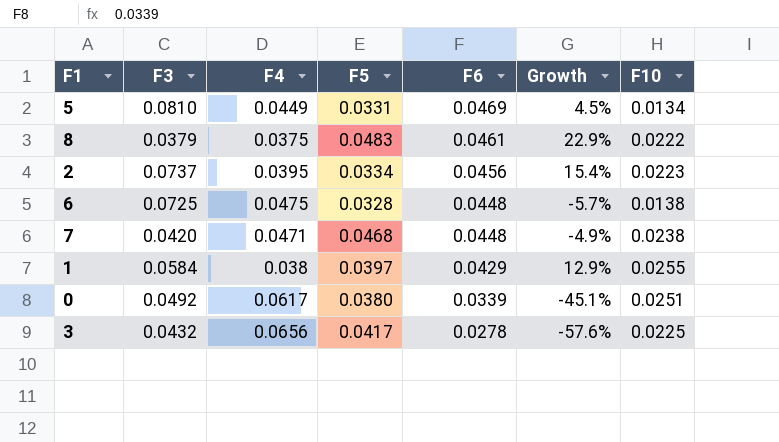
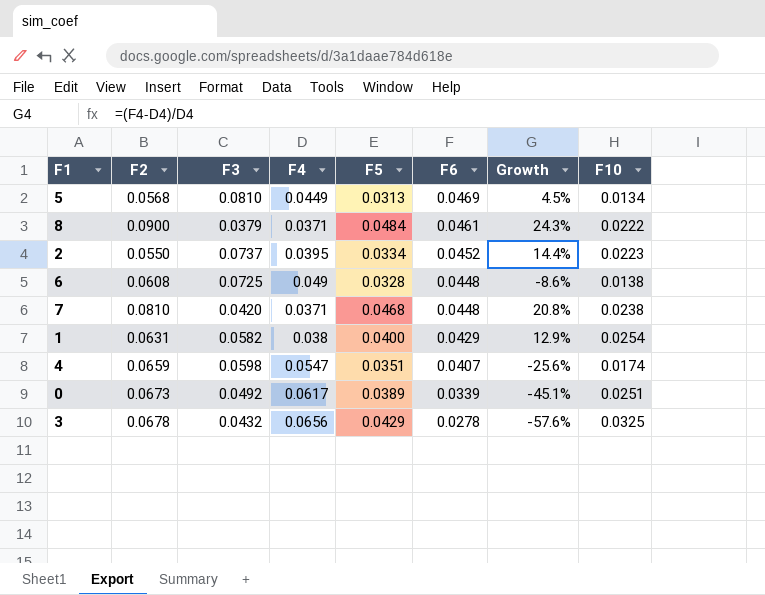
column F2 | position: none -> 2
5 | F5: 0.0331 -> 0.0313
8 | F4: 0.0375 -> 0.0371
8 | F5: 0.0483 -> 0.0484
8 | Growth: 22.9% -> 24.3%
2 | F6: 0.0456 -> 0.0452
2 | Growth: 15.4% -> 14.4%
6 | F4: 0.0475 -> 0.049
6 | Growth: -5.7% -> -8.6%
7 | F4: 0.0471 -> 0.0371
7 | Growth: -4.9% -> 20.8%
1 | F3: 0.0584 -> 0.0582
1 | F5: 0.0397 -> 0.0400
1 | F10: 0.0255 -> 0.0254
row 4: none -> 0.0659 | 0.0598 | 0.0547 | 0.0351 | 0.0407 | -25.6% | 0.0174
0 | F5: 0.0380 -> 0.0389
3 | F5: 0.0417 -> 0.0429
3 | F10: 0.0225 -> 0.0325

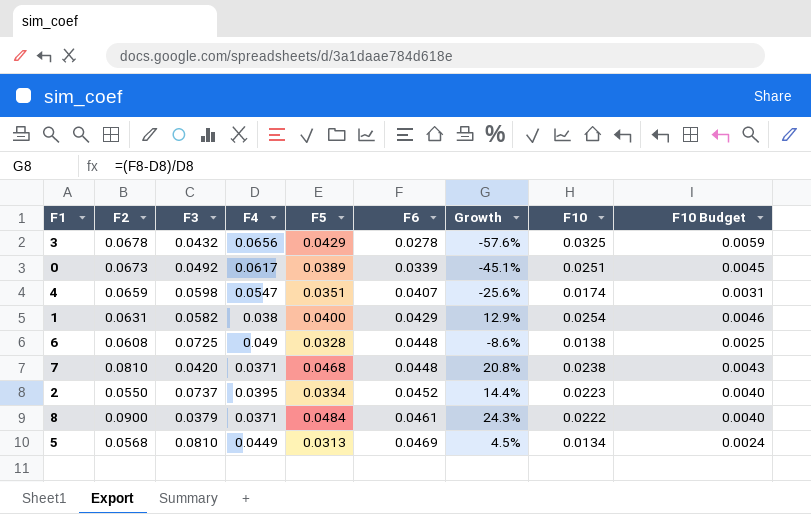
row order: F6 descending -> F6 ascending
column F10 Budget | formula: none -> [F10] * 0.18

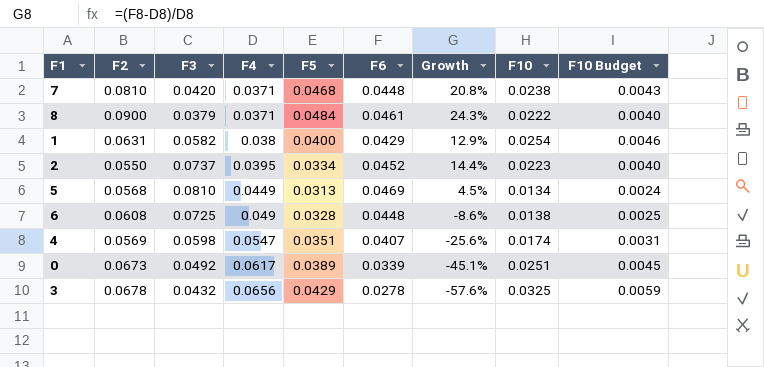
row order: F6 ascending -> F4 ascending
4 | F2: 0.0659 -> 0.0569

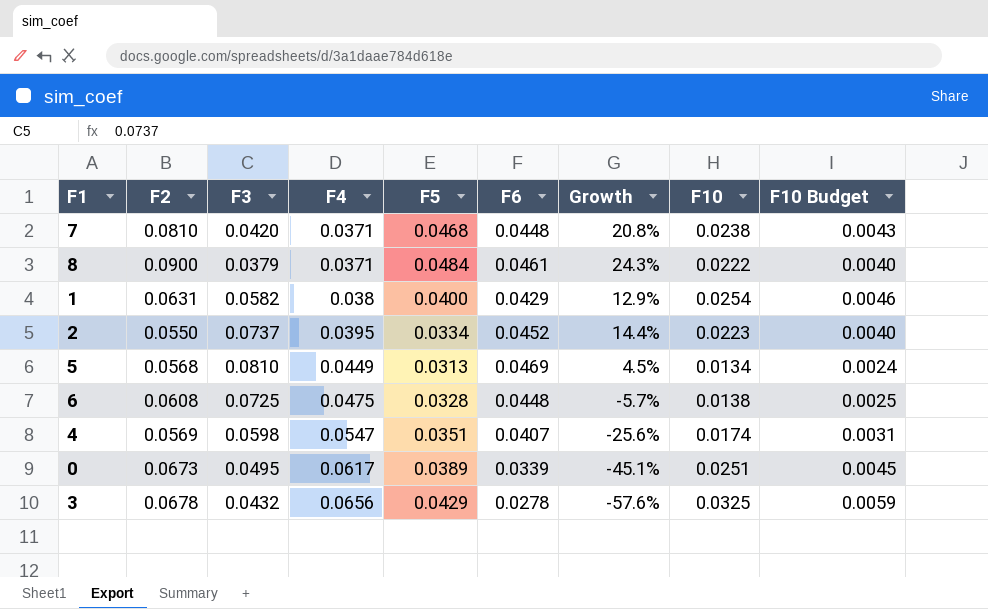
6 | F4: 0.049 -> 0.0475
6 | Growth: -8.6% -> -5.7%
0 | F3: 0.0492 -> 0.0495

